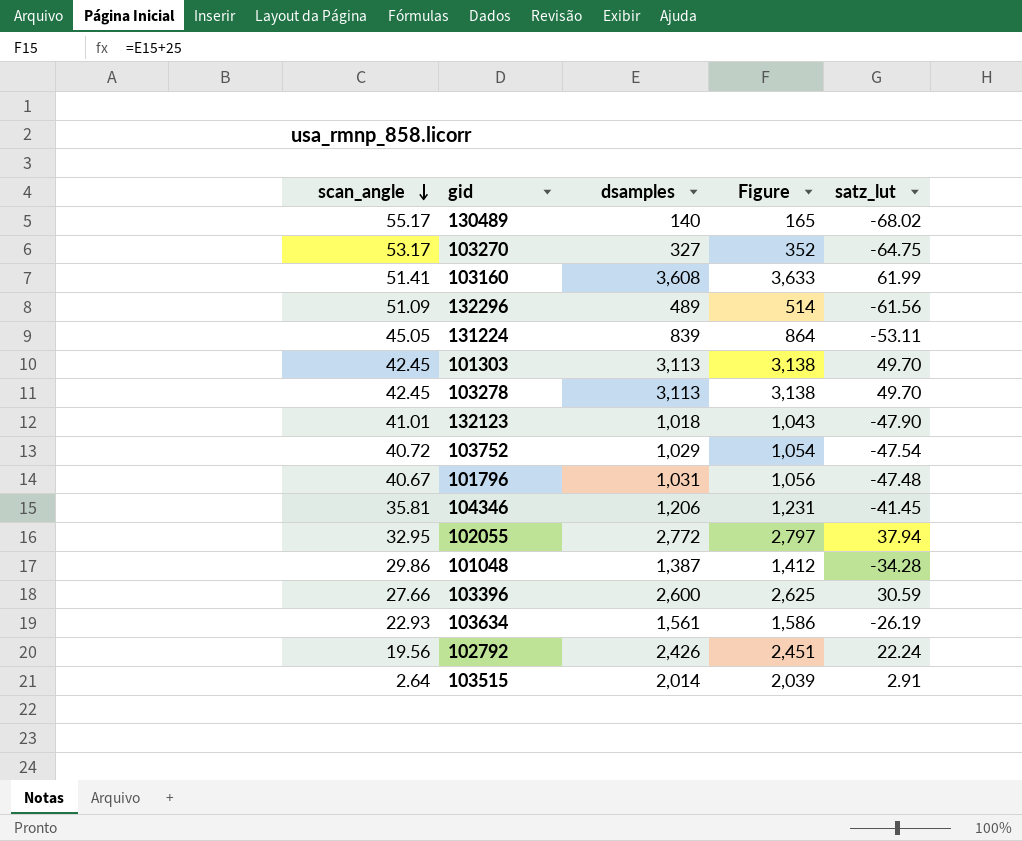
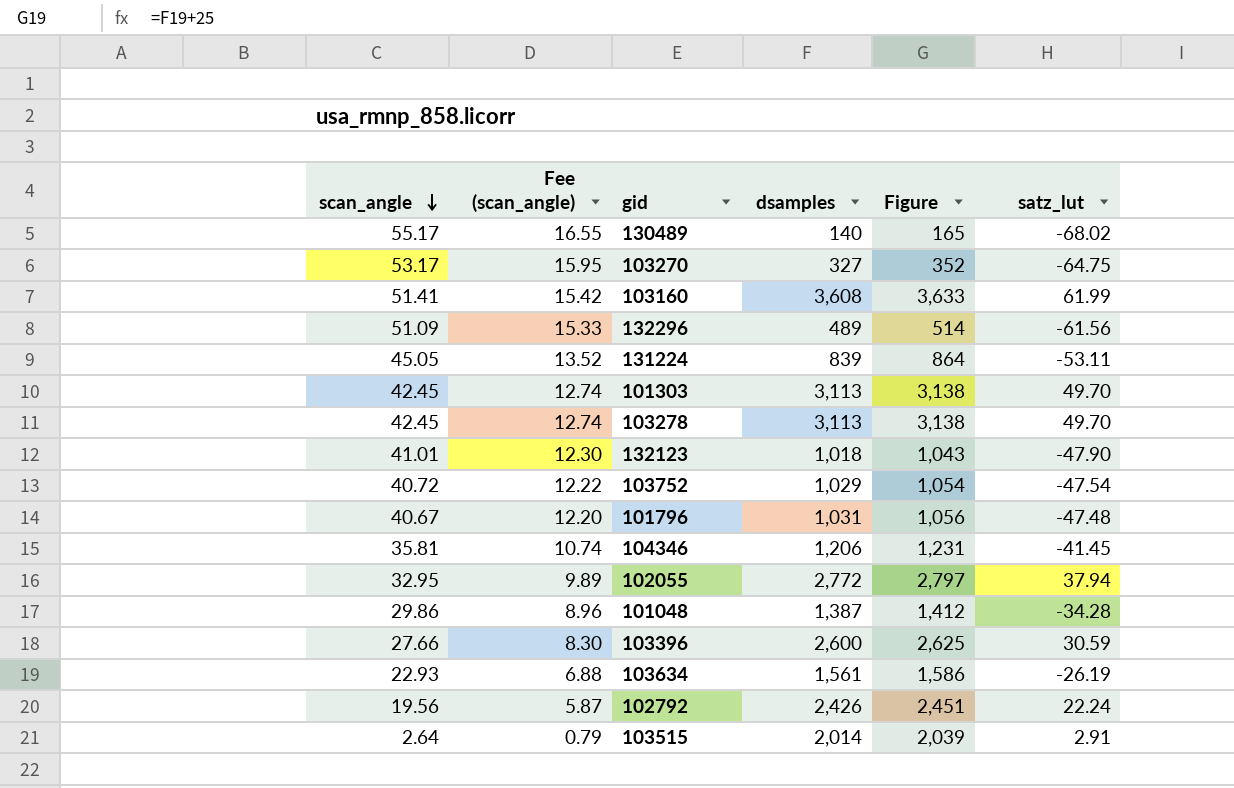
column Fee (scan_angle) | formula: none -> [scan_angle] * 0.3

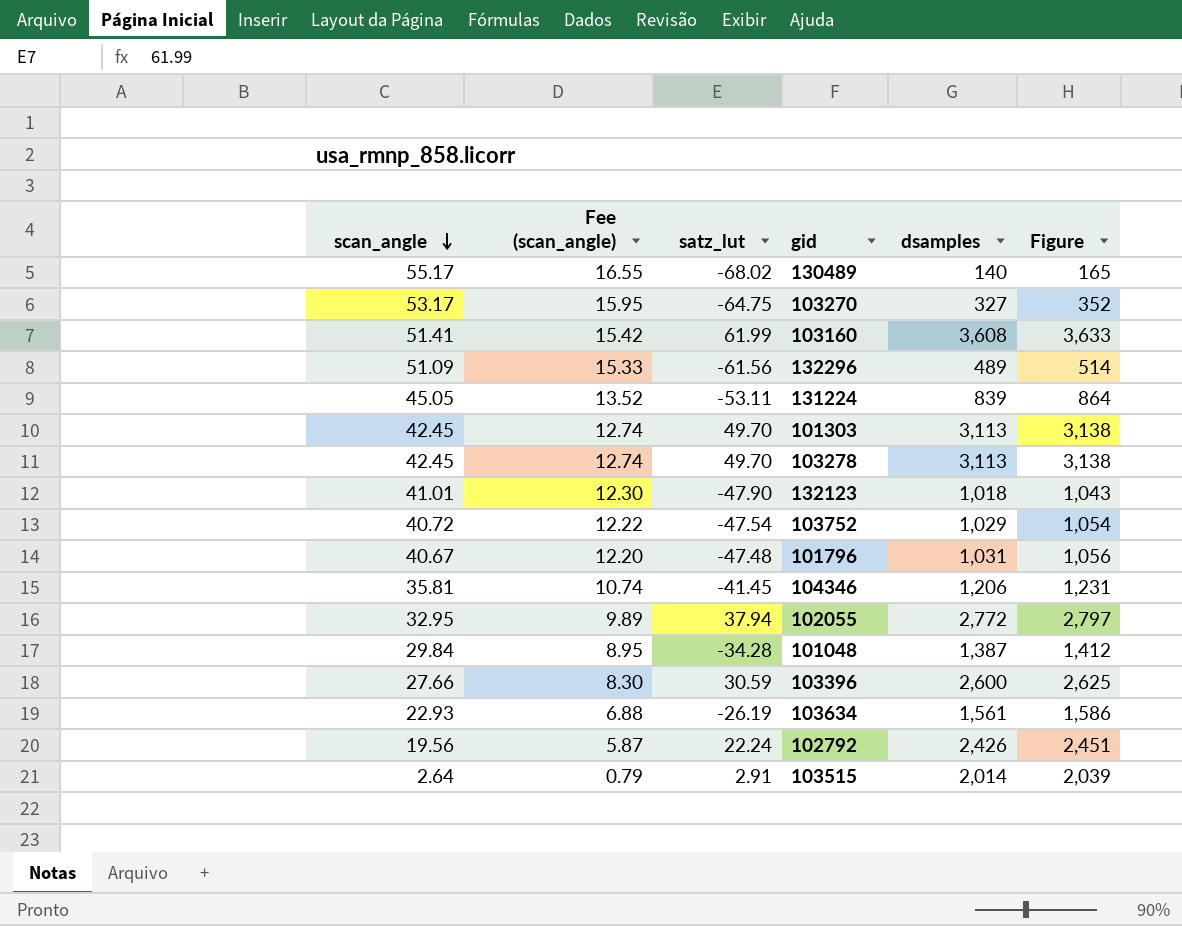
column satz_lut | position: 6 -> 3
101048 | scan_angle: 29.86 -> 29.84
101048 | Fee (scan_angle): 8.96 -> 8.95

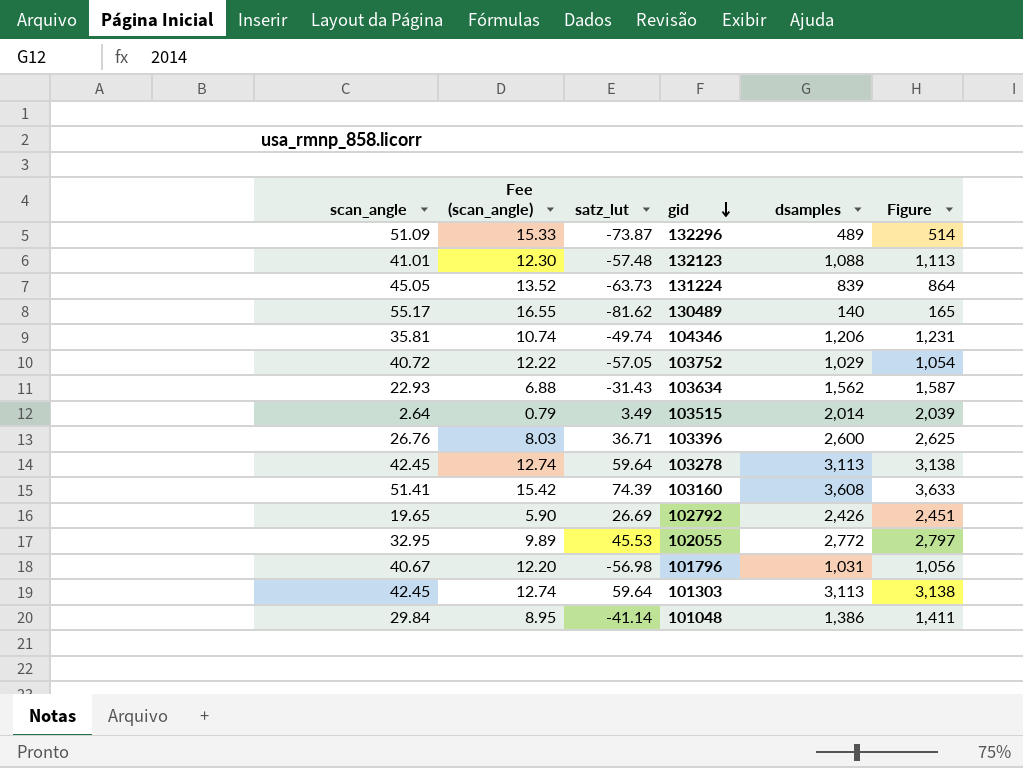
row order: scan_angle descending -> gid descending
row 103270: 53.17 | 15.95 | -64.75 | 327 | 352 -> none
132296 | satz_lut: -61.56 -> -73.87
132123 | satz_lut: -47.90 -> -57.48
132123 | dsamples: 1,018 -> 1,088
132123 | Figure: 1,043 -> 1,113
131224 | satz_lut: -53.11 -> -63.73
130489 | satz_lut: -68.02 -> -81.62
104346 | satz_lut: -41.45 -> -49.74
103752 | satz_lut: -47.54 -> -57.05
103634 | satz_lut: -26.19 -> -31.43
103634 | dsamples: 1,561 -> 1,562
103634 | Figure: 1,586 -> 1,587
103515 | satz_lut: 2.91 -> 3.49
103396 | scan_angle: 27.66 -> 26.76
103396 | Fee (scan_angle): 8.30 -> 8.03
103396 | satz_lut: 30.59 -> 36.71
103278 | satz_lut: 49.70 -> 59.64
103160 | satz_lut: 61.99 -> 74.39
102792 | scan_angle: 19.56 -> 19.65
102792 | Fee (scan_angle): 5.87 -> 5.90
102792 | satz_lut: 22.24 -> 26.69
102055 | satz_lut: 37.94 -> 45.53
101796 | satz_lut: -47.48 -> -56.98
101303 | satz_lut: 49.70 -> 59.64
101048 | satz_lut: -34.28 -> -41.14
101048 | dsamples: 1,387 -> 1,386
101048 | Figure: 1,412 -> 1,411

